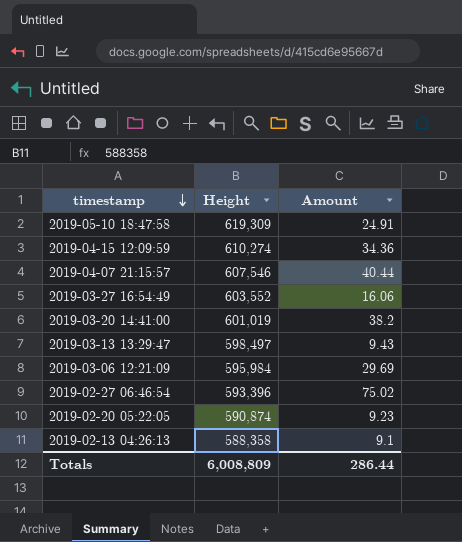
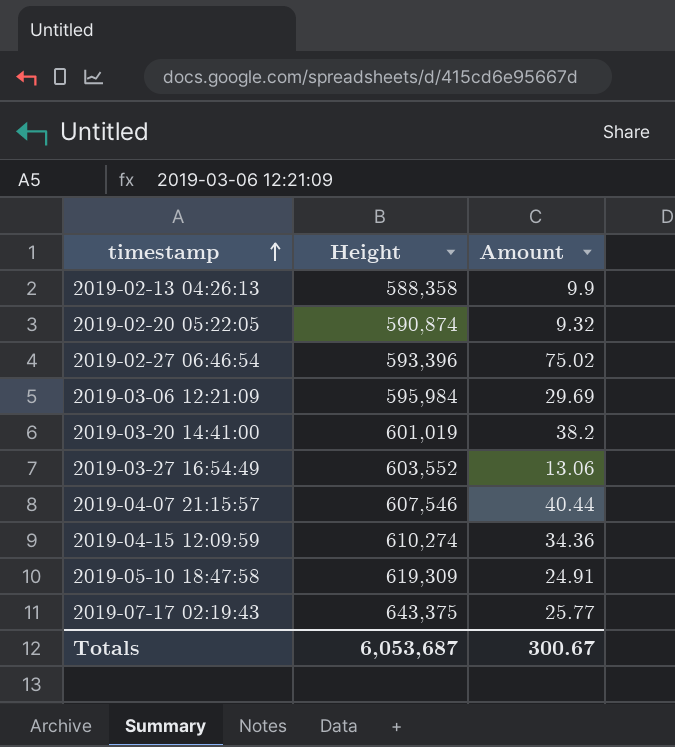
row order: timestamp descending -> timestamp ascending
row 2019-03-13 13:29:47: 598,497 | 9.43 -> none
2019-02-13 04:26:13 | Amount: 9.1 -> 9.9
2019-02-20 05:22:05 | Amount: 9.23 -> 9.32
2019-03-27 16:54:49 | Amount: 16.06 -> 13.06
row 2019-07-17 02:19:43: none -> 643,375 | 25.77
Totals | Height: 6,008,809 -> 6,053,687
Totals | Amount: 286.44 -> 300.67

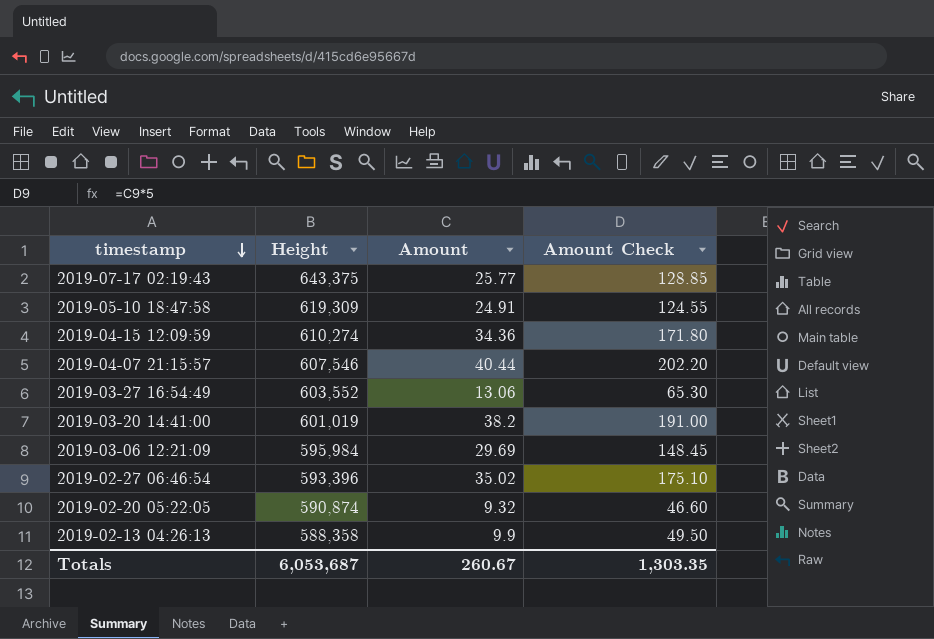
row order: timestamp ascending -> timestamp descending
column Amount Check | formula: none -> [Amount] * 5
2019-02-27 06:46:54 | Amount: 75.02 -> 35.02
Totals | Amount: 300.67 -> 260.67

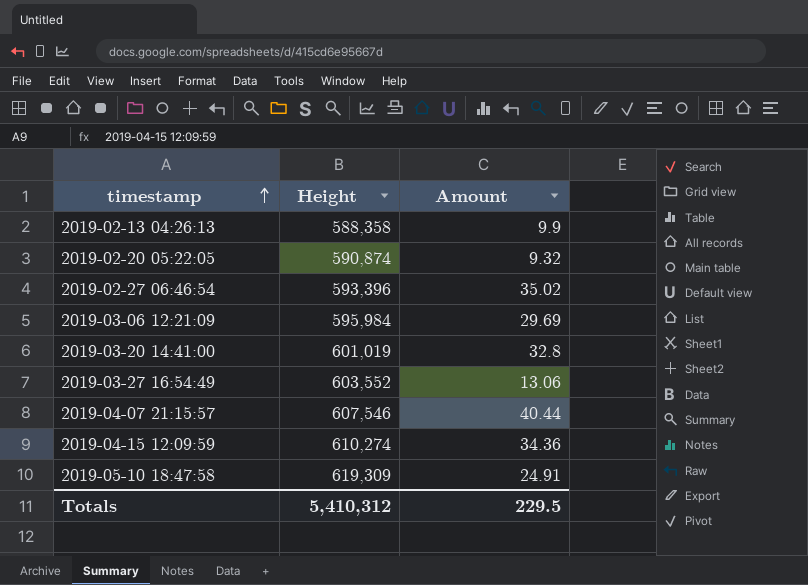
row order: timestamp descending -> timestamp ascending
column Amount Check | formula: [Amount] * 5 -> none
row 2019-07-17 02:19:43: 643,375 | 25.77 | 128.85 -> none
2019-03-20 14:41:00 | Amount: 38.2 -> 32.8
Totals | Height: 6,053,687 -> 5,410,312
Totals | Amount: 260.67 -> 229.5

